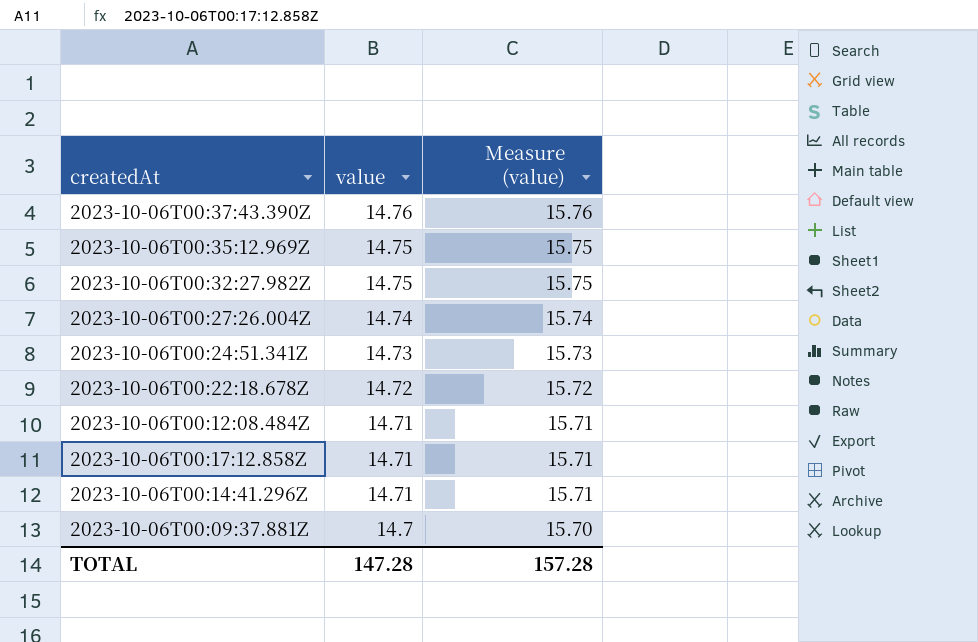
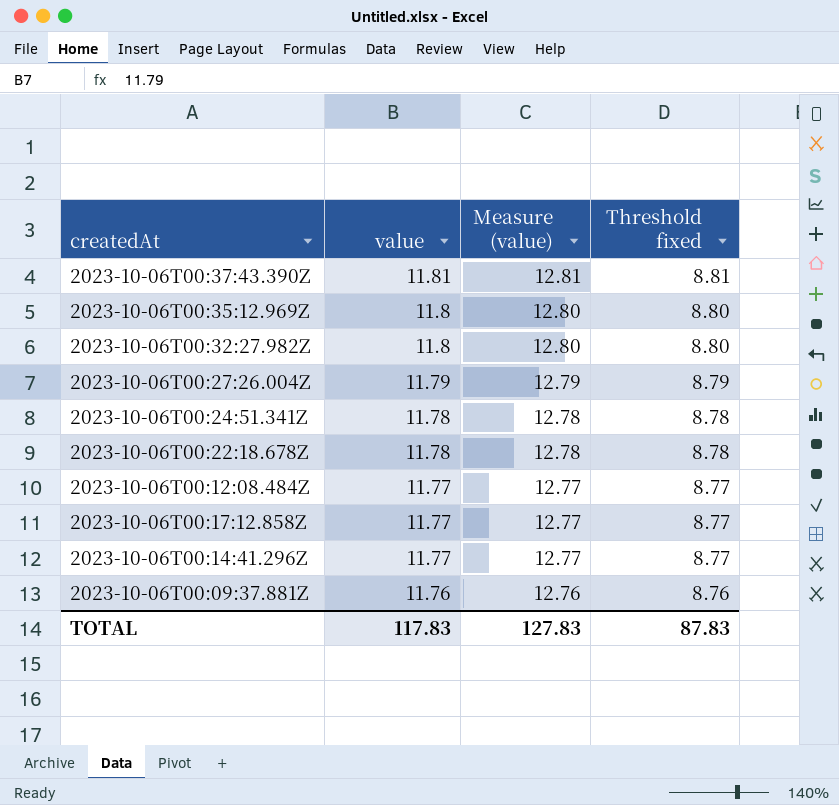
column Threshold fixed | formula: none -> [value] - 3
2023-10-06T00:37:43.390Z | value: 14.76 -> 11.81
2023-10-06T00:37:43.390Z | Measure (value): 15.76 -> 12.81
2023-10-06T00:35:12.969Z | value: 14.75 -> 11.8
2023-10-06T00:35:12.969Z | Measure (value): 15.75 -> 12.80
2023-10-06T00:32:27.982Z | value: 14.75 -> 11.8
2023-10-06T00:32:27.982Z | Measure (value): 15.75 -> 12.80
2023-10-06T00:27:26.004Z | value: 14.74 -> 11.79
2023-10-06T00:27:26.004Z | Measure (value): 15.74 -> 12.79
2023-10-06T00:24:51.341Z | value: 14.73 -> 11.78
2023-10-06T00:24:51.341Z | Measure (value): 15.73 -> 12.78
2023-10-06T00:22:18.678Z | value: 14.72 -> 11.78
2023-10-06T00:22:18.678Z | Measure (value): 15.72 -> 12.78
2023-10-06T00:12:08.484Z | value: 14.71 -> 11.77
2023-10-06T00:12:08.484Z | Measure (value): 15.71 -> 12.77
2023-10-06T00:17:12.858Z | value: 14.71 -> 11.77
2023-10-06T00:17:12.858Z | Measure (value): 15.71 -> 12.77
2023-10-06T00:14:41.296Z | value: 14.71 -> 11.77
2023-10-06T00:14:41.296Z | Measure (value): 15.71 -> 12.77
2023-10-06T00:09:37.881Z | value: 14.7 -> 11.76
2023-10-06T00:09:37.881Z | Measure (value): 15.70 -> 12.76
TOTAL | value: 147.28 -> 117.83
TOTAL | Measure (value): 157.28 -> 127.83

